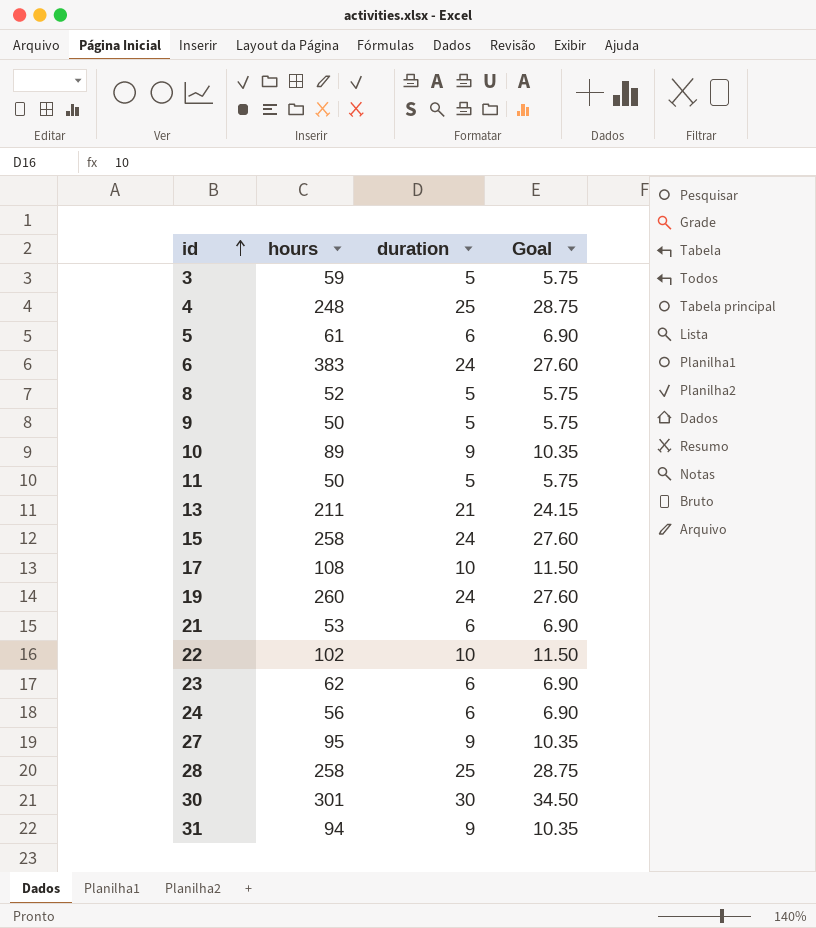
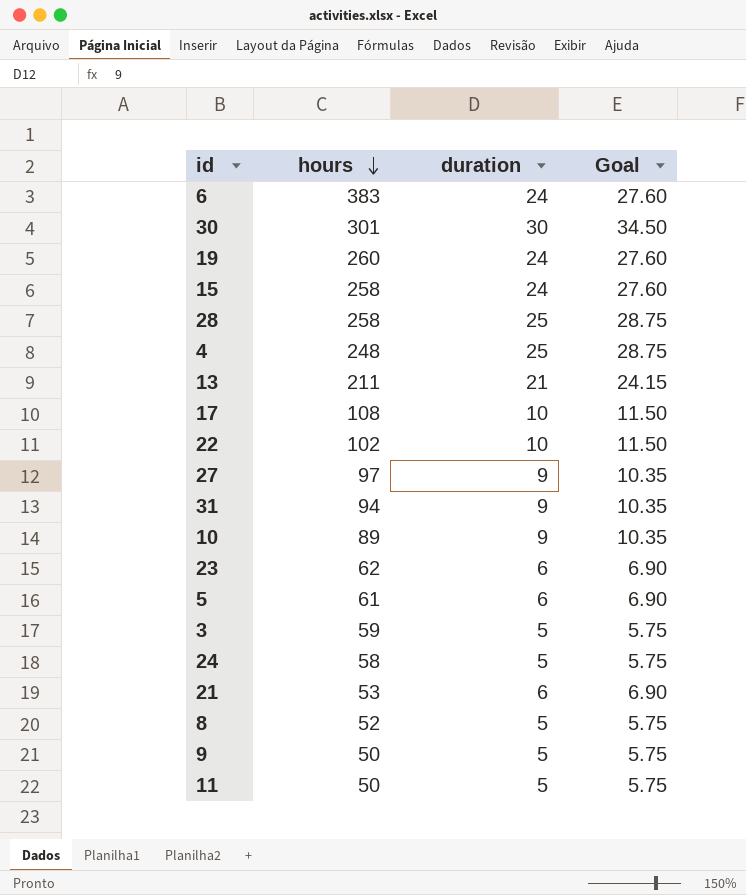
row order: id ascending -> hours descending
27 | hours: 95 -> 97
24 | hours: 56 -> 58
24 | duration: 6 -> 5
24 | Goal: 6.90 -> 5.75

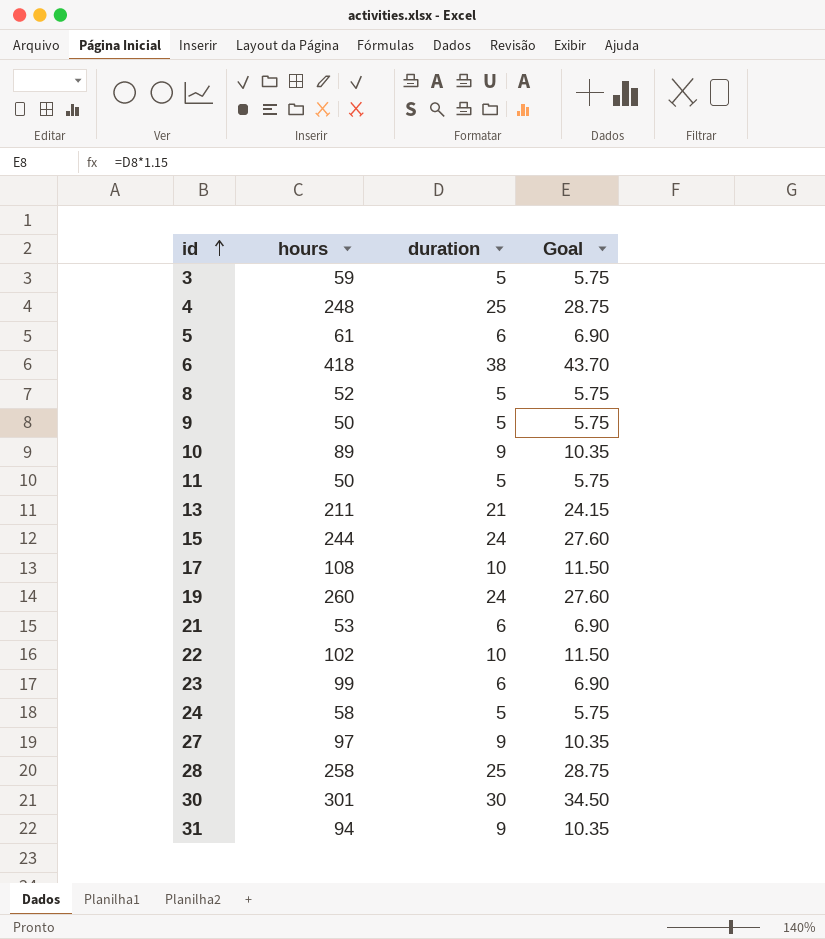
row order: hours descending -> id ascending
6 | hours: 383 -> 418
6 | duration: 24 -> 38
6 | Goal: 27.60 -> 43.70
15 | hours: 258 -> 244
23 | hours: 62 -> 99

